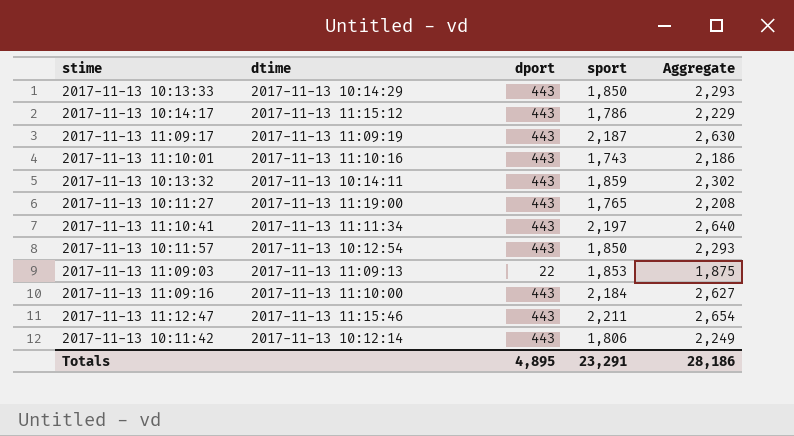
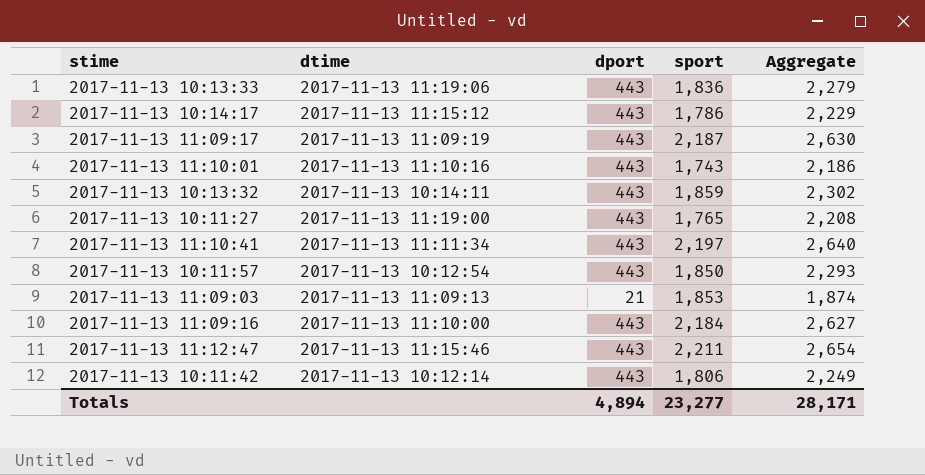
2017-11-13 10:13:33 | dtime: 2017-11-13 10:14:29 -> 2017-11-13 11:19:06
2017-11-13 10:13:33 | sport: 1,850 -> 1,836
2017-11-13 10:13:33 | Aggregate: 2,293 -> 2,279
2017-11-13 11:09:03 | dport: 22 -> 21
2017-11-13 11:09:03 | Aggregate: 1,875 -> 1,874
Totals | dport: 4,895 -> 4,894
Totals | sport: 23,291 -> 23,277
Totals | Aggregate: 28,186 -> 28,171

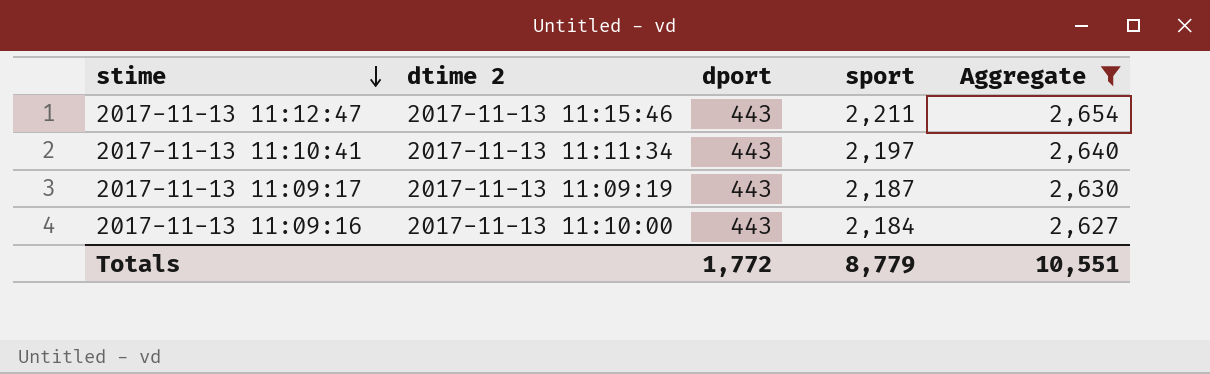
filter: none -> Aggregate >= 2,627
row order: none -> stime descending
column name: dtime -> dtime 2
Totals | dport: 4,894 -> 1,772
Totals | sport: 23,277 -> 8,779
Totals | Aggregate: 28,171 -> 10,551

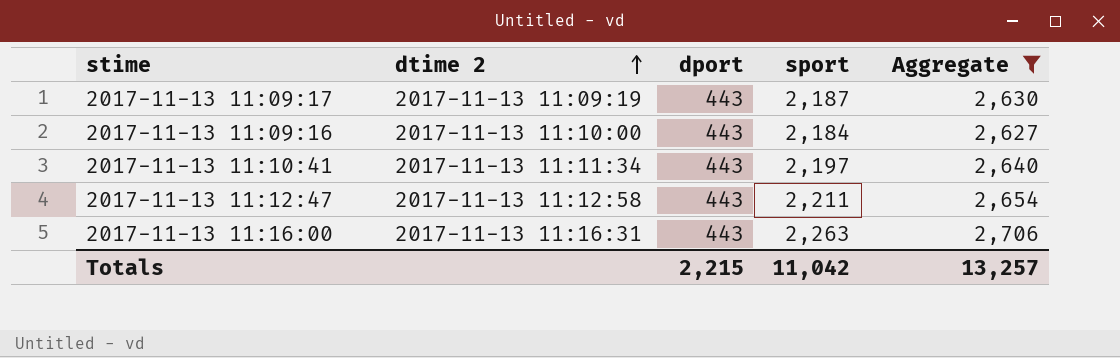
row order: stime descending -> dtime 2 ascending
2017-11-13 11:12:47 | dtime 2: 2017-11-13 11:15:46 -> 2017-11-13 11:12:58
row 2017-11-13 11:16:00: none -> 2017-11-13 11:16:31 | 443 | 2,263 | 2,706
Totals | dport: 1,772 -> 2,215
Totals | sport: 8,779 -> 11,042
Totals | Aggregate: 10,551 -> 13,257

